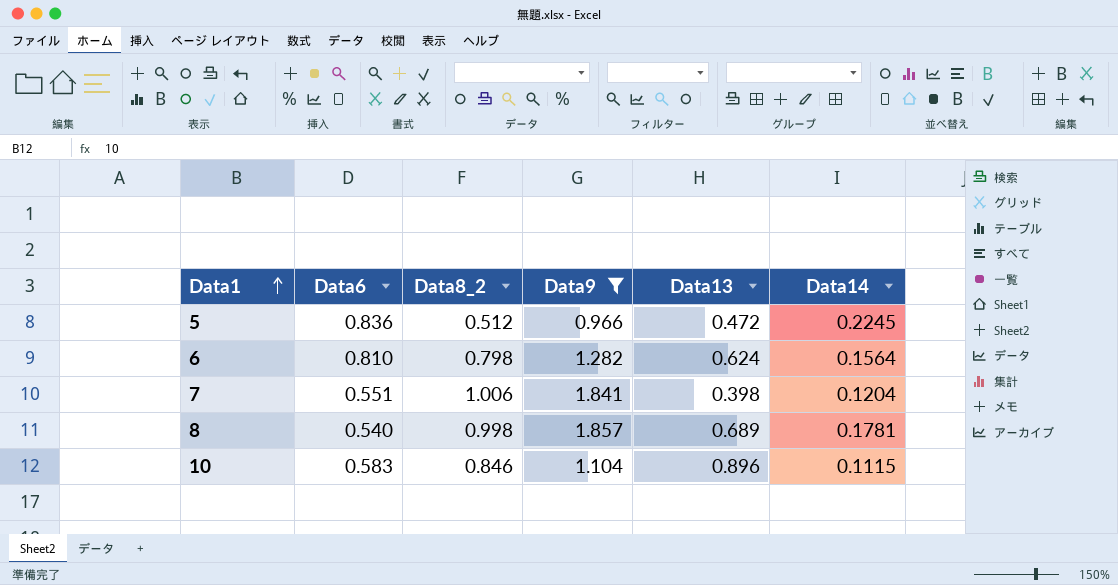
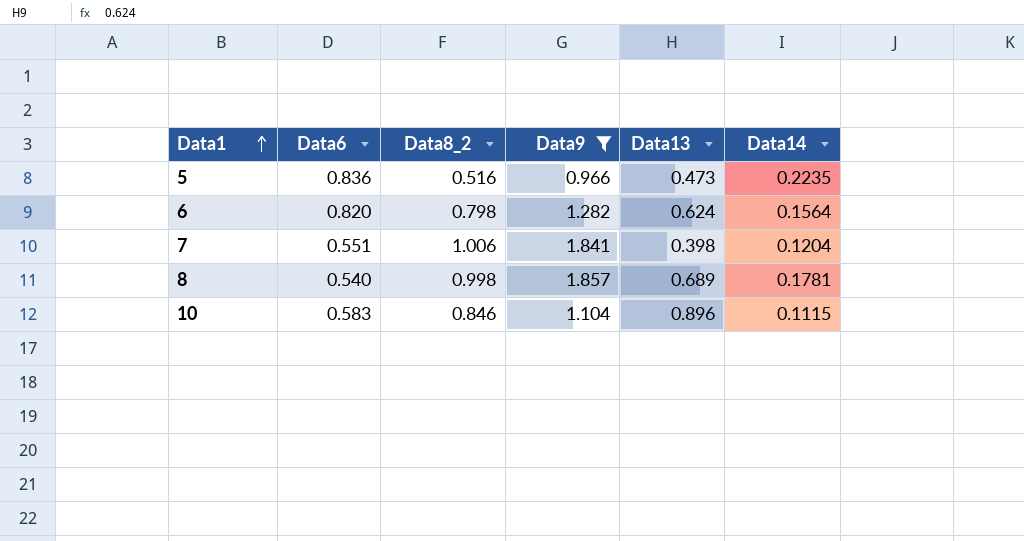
5 | Data8_2: 0.512 -> 0.516
5 | Data13: 0.472 -> 0.473
5 | Data14: 0.2245 -> 0.2235
6 | Data6: 0.810 -> 0.820

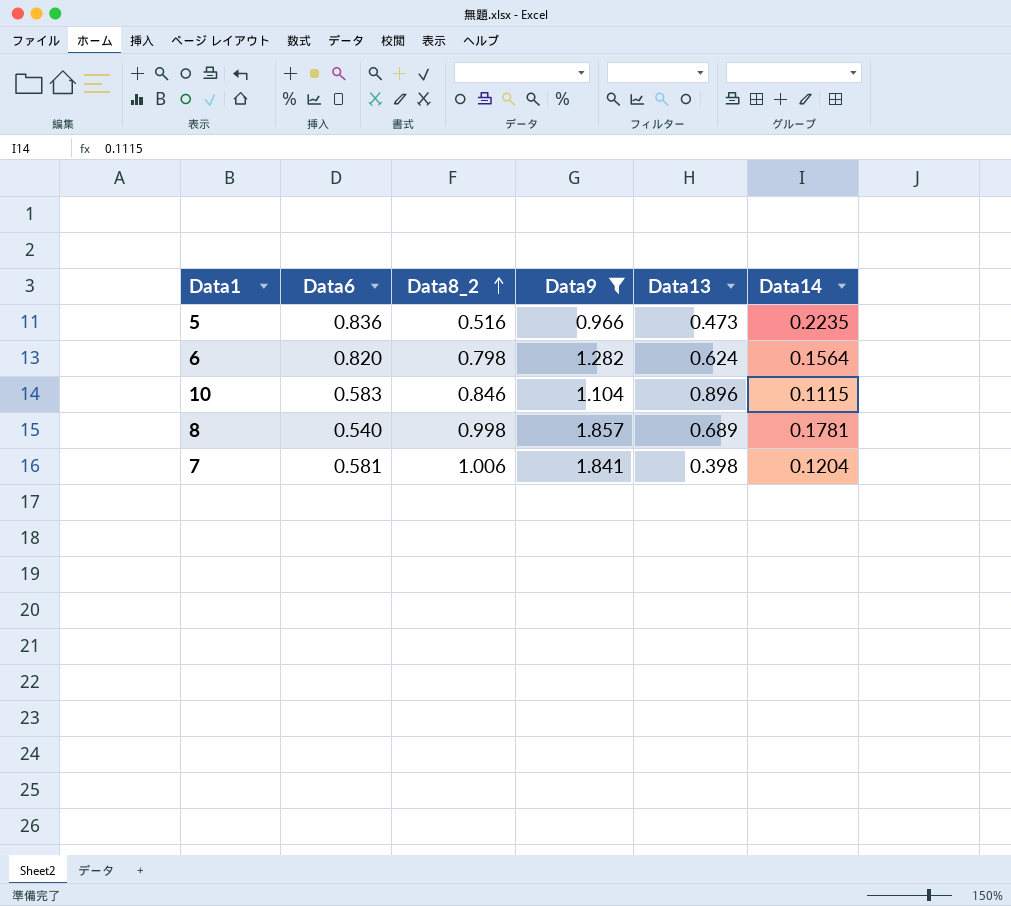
row order: Data1 ascending -> Data8_2 ascending
7 | Data6: 0.551 -> 0.581

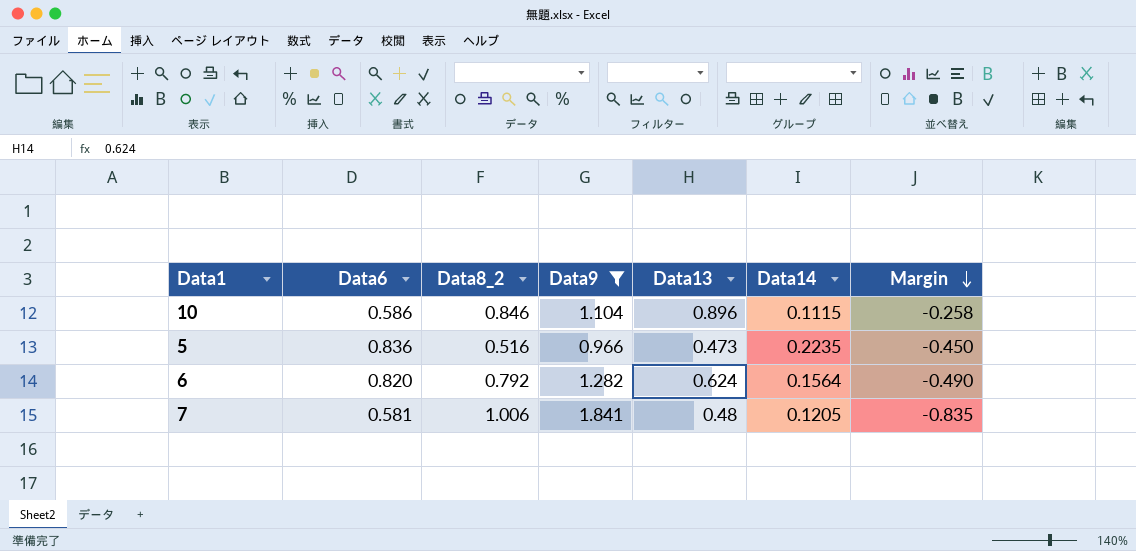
row order: Data8_2 ascending -> Margin descending
column Margin | formula: none -> [Data8_2] - [Data9]
row 8: 0.540 | 0.998 | 1.857 | 0.689 | 0.1781 -> none
10 | Data6: 0.583 -> 0.586
6 | Data8_2: 0.798 -> 0.792
7 | Data13: 0.398 -> 0.48
7 | Data14: 0.1204 -> 0.1205

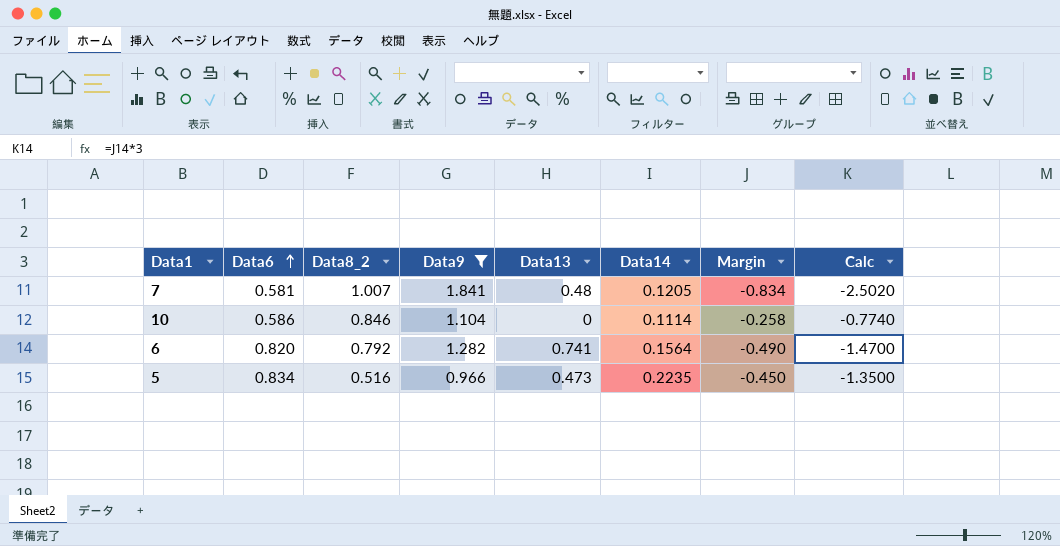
row order: Margin descending -> Data6 ascending
column Calc | formula: none -> [Margin] * 3
7 | Data8_2: 1.006 -> 1.007
7 | Margin: -0.835 -> -0.834
10 | Data13: 0.896 -> 0
10 | Data14: 0.1115 -> 0.1114
6 | Data13: 0.624 -> 0.741
5 | Data6: 0.836 -> 0.834

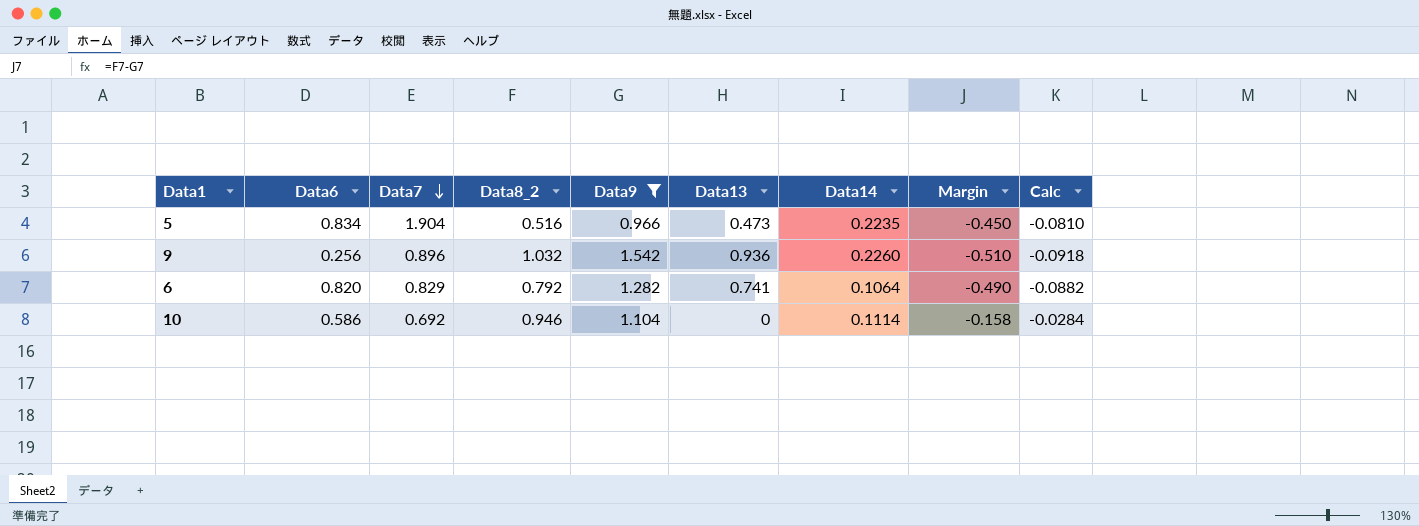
row order: Data6 ascending -> Data7 descending
column Data7 | position: none -> 3
column Calc | formula: [Margin] * 3 -> [Margin] * 0.18
row 7: 0.581 | 1.007 | 1.841 | 0.48 | 0.1205 | -0.834 | -2.5020 -> none
row 9: none -> 0.256 | 0.896 | 1.032 | 1.542 | 0.936 | 0.2260 | -0.510 | -0.0918
6 | Data14: 0.1564 -> 0.1064
10 | Data8_2: 0.846 -> 0.946
10 | Margin: -0.258 -> -0.158

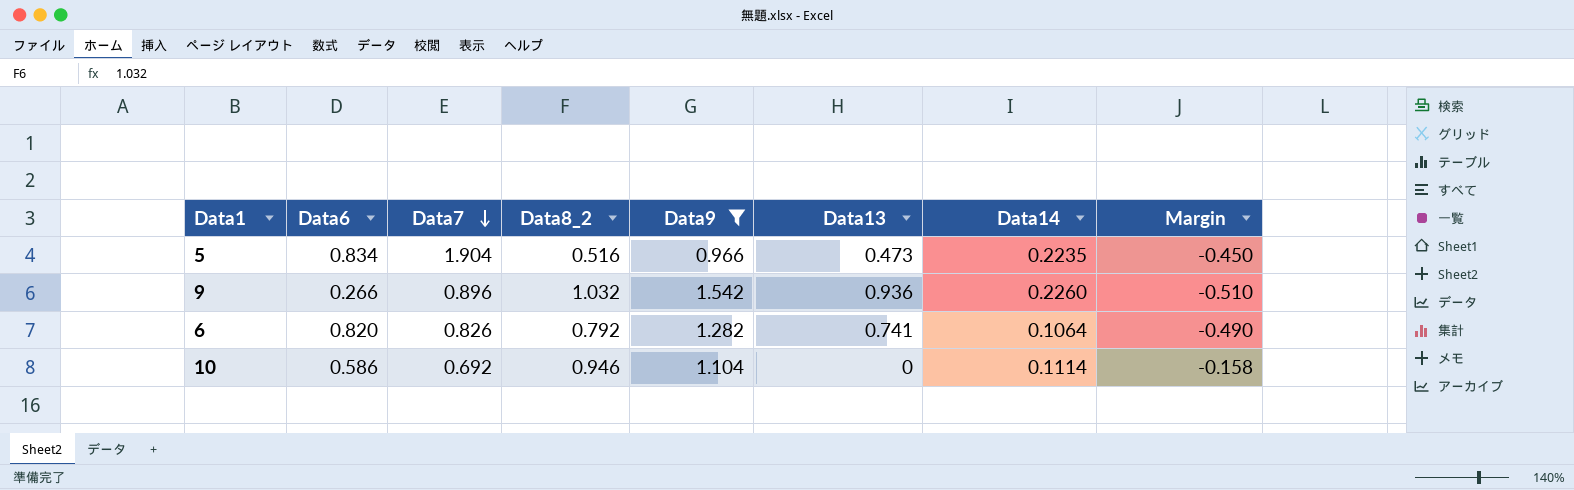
column Calc | formula: [Margin] * 0.18 -> none
9 | Data6: 0.256 -> 0.266
6 | Data7: 0.829 -> 0.826

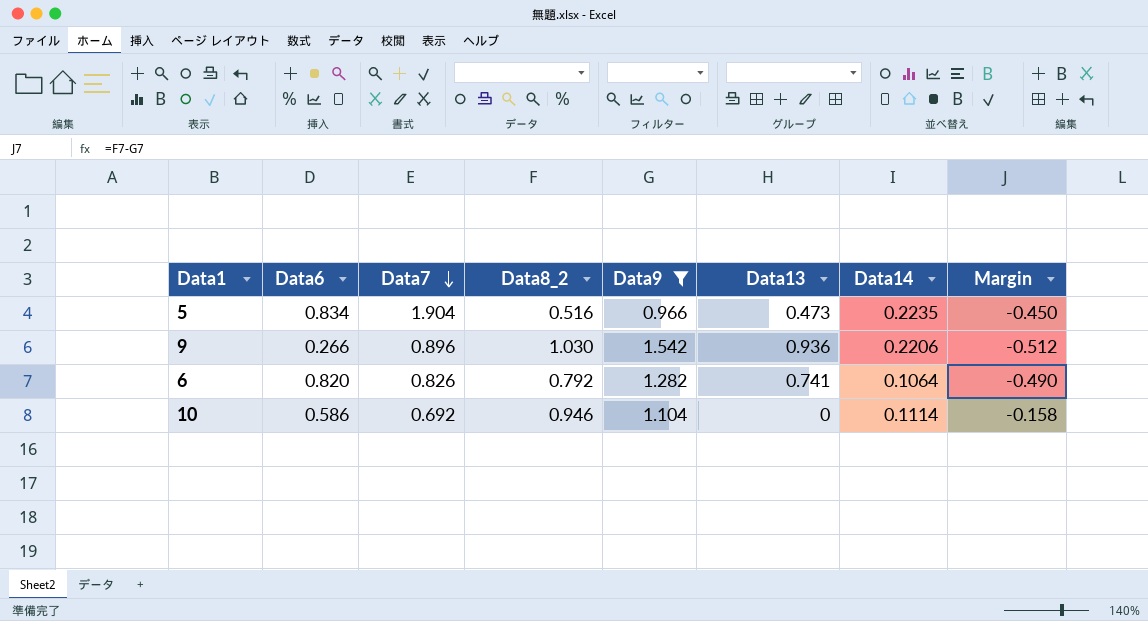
9 | Data8_2: 1.032 -> 1.030
9 | Data14: 0.2260 -> 0.2206
9 | Margin: -0.510 -> -0.512

